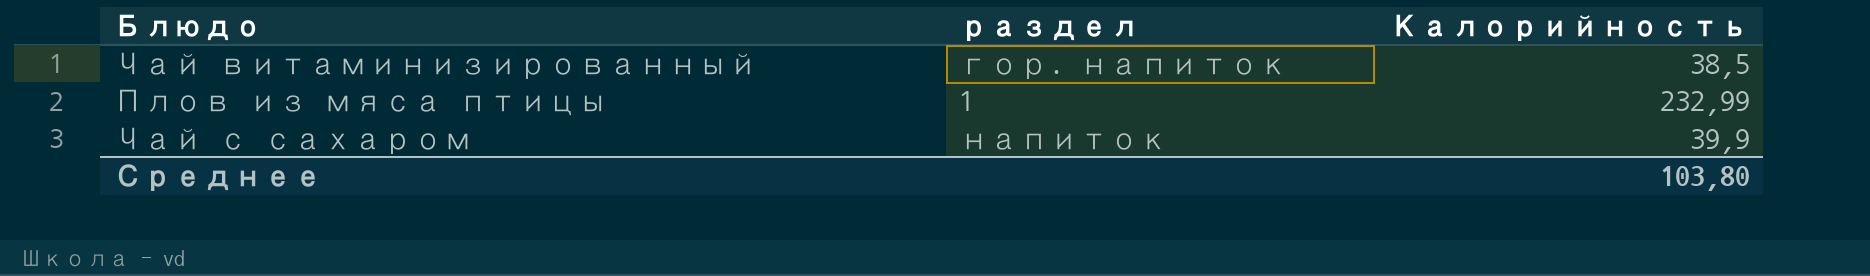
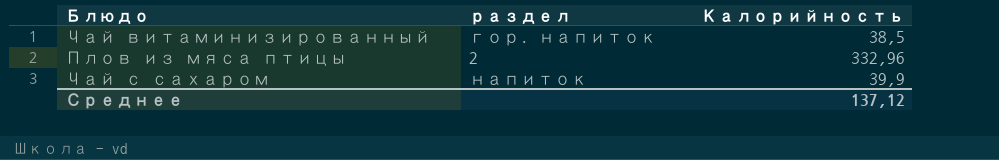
Плов из мяса птицы | раздел: 1 -> 2
Плов из мяса птицы | Калорийность: 232,99 -> 332,96
Среднее | Калорийность: 103,80 -> 137,12

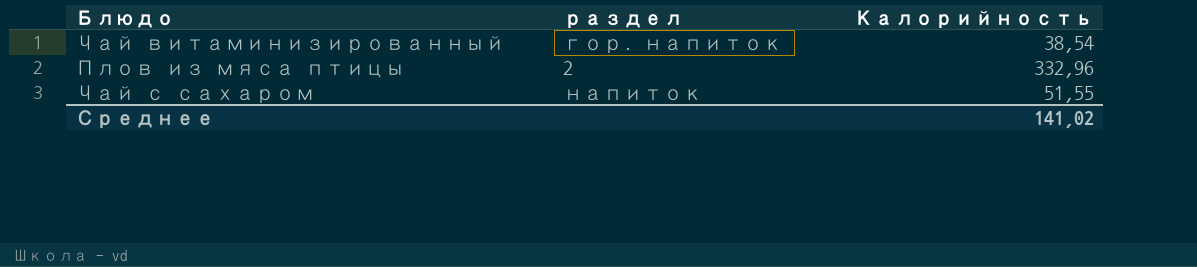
Чай витаминизированный | Калорийность: 38,5 -> 38,54
Чай с сахаром | Калорийность: 39,9 -> 51,55
Среднее | Калорийность: 137,12 -> 141,02

